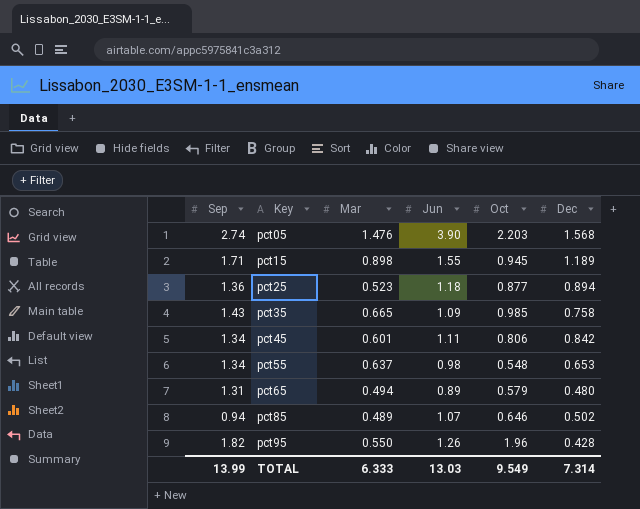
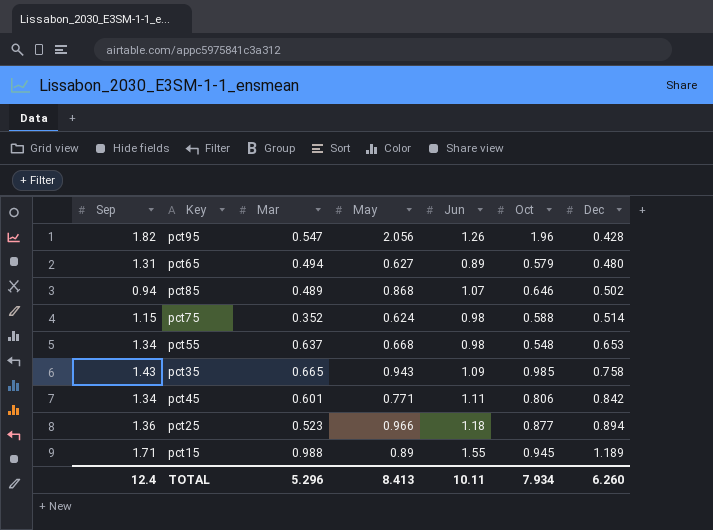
row order: Key ascending -> Dec ascending
column May | position: none -> 4
row pct05: 2.74 | 1.476 | 3.90 | 2.203 | 1.568 -> none
pct95 | Mar: 0.550 -> 0.547
row pct75: none -> 1.15 | 0.352 | 0.624 | 0.98 | 0.588 | 0.514
pct15 | Mar: 0.898 -> 0.988
TOTAL | Sep: 13.99 -> 12.4
TOTAL | Mar: 6.333 -> 5.296
TOTAL | Jun: 13.03 -> 10.11
TOTAL | Oct: 9.549 -> 7.934
TOTAL | Dec: 7.314 -> 6.260

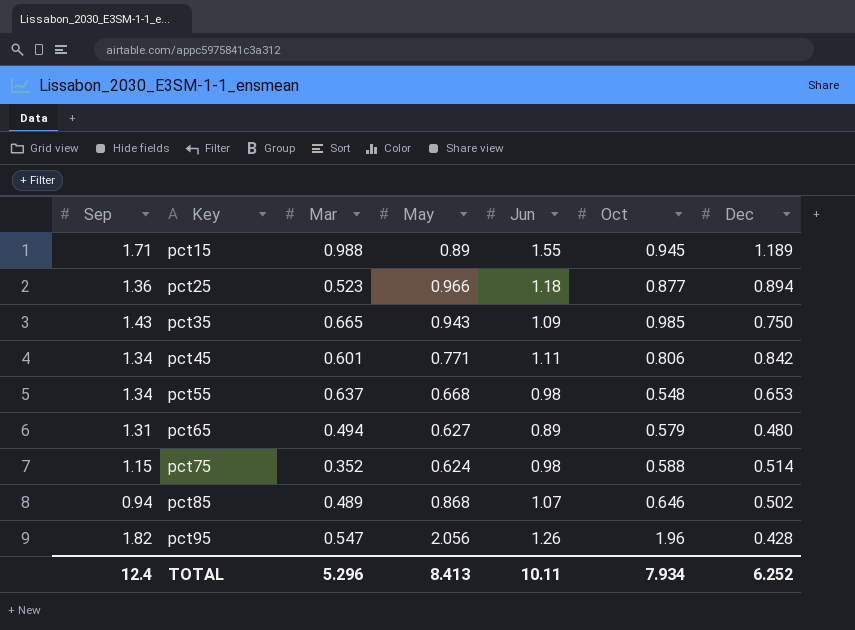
row order: Dec ascending -> Key ascending
pct35 | Dec: 0.758 -> 0.750
TOTAL | Dec: 6.260 -> 6.252

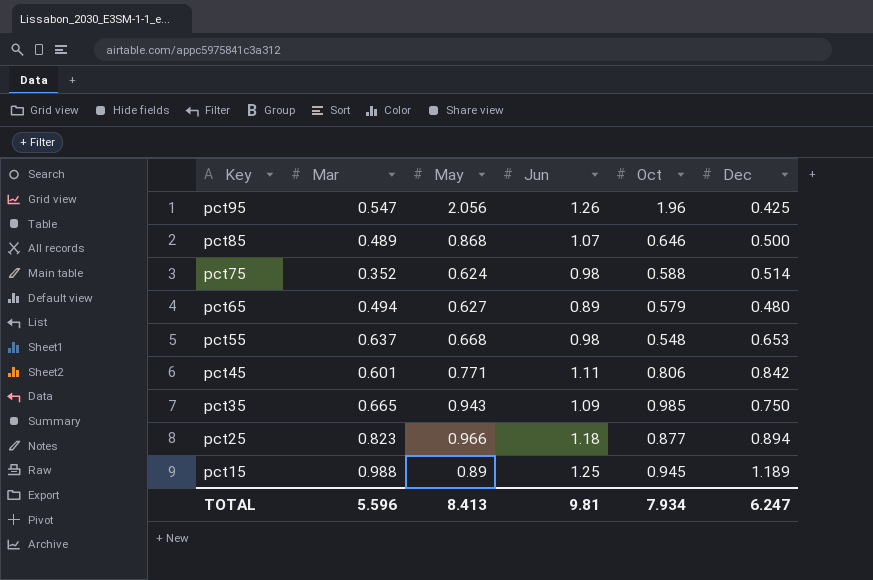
row order: Key ascending -> Key descending
column Sep | position: 1 -> none
pct95 | Dec: 0.428 -> 0.425
pct85 | Dec: 0.502 -> 0.500
pct25 | Mar: 0.523 -> 0.823
pct15 | Jun: 1.55 -> 1.25
TOTAL | Mar: 5.296 -> 5.596
TOTAL | Jun: 10.11 -> 9.81
TOTAL | Dec: 6.252 -> 6.247

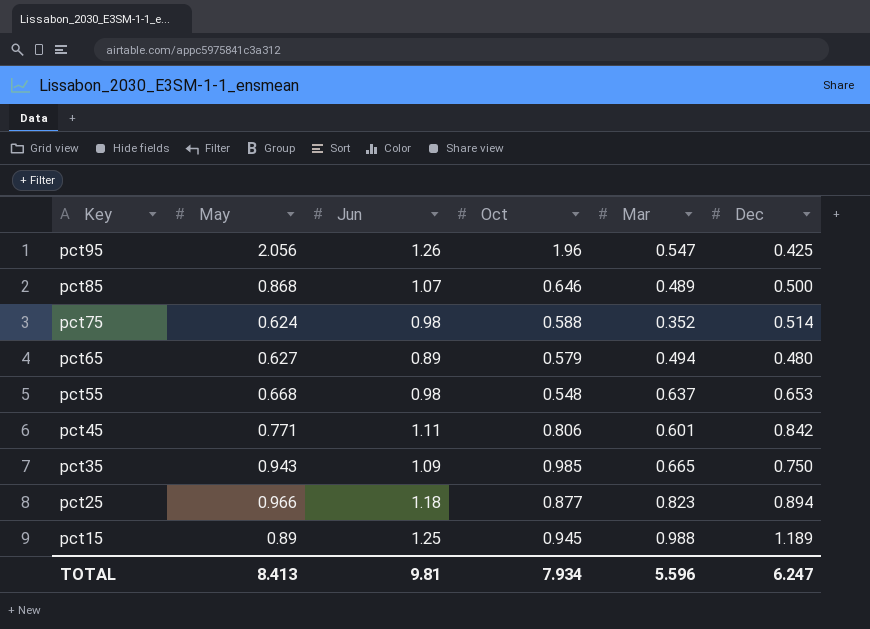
column Mar | position: 2 -> 5

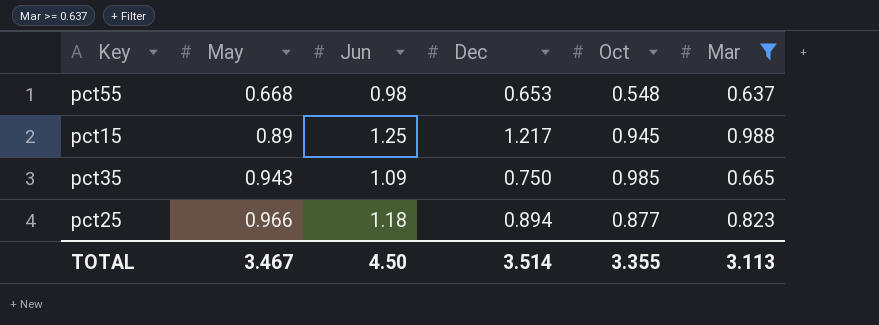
filter: none -> Mar >= 0.637
row order: Key descending -> May ascending
column Dec | position: 6 -> 4
pct15 | Dec: 1.189 -> 1.217
TOTAL | May: 8.413 -> 3.467
TOTAL | Jun: 9.81 -> 4.50
TOTAL | Dec: 6.247 -> 3.514
TOTAL | Oct: 7.934 -> 3.355
TOTAL | Mar: 5.596 -> 3.113

